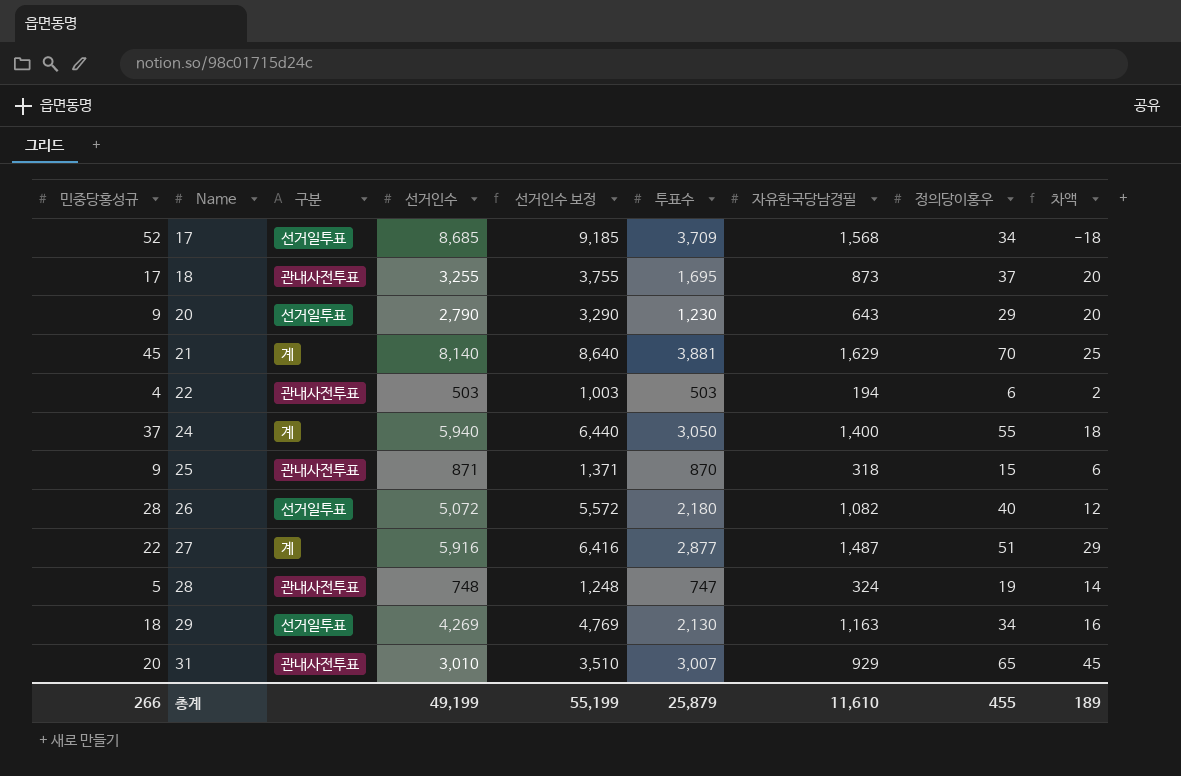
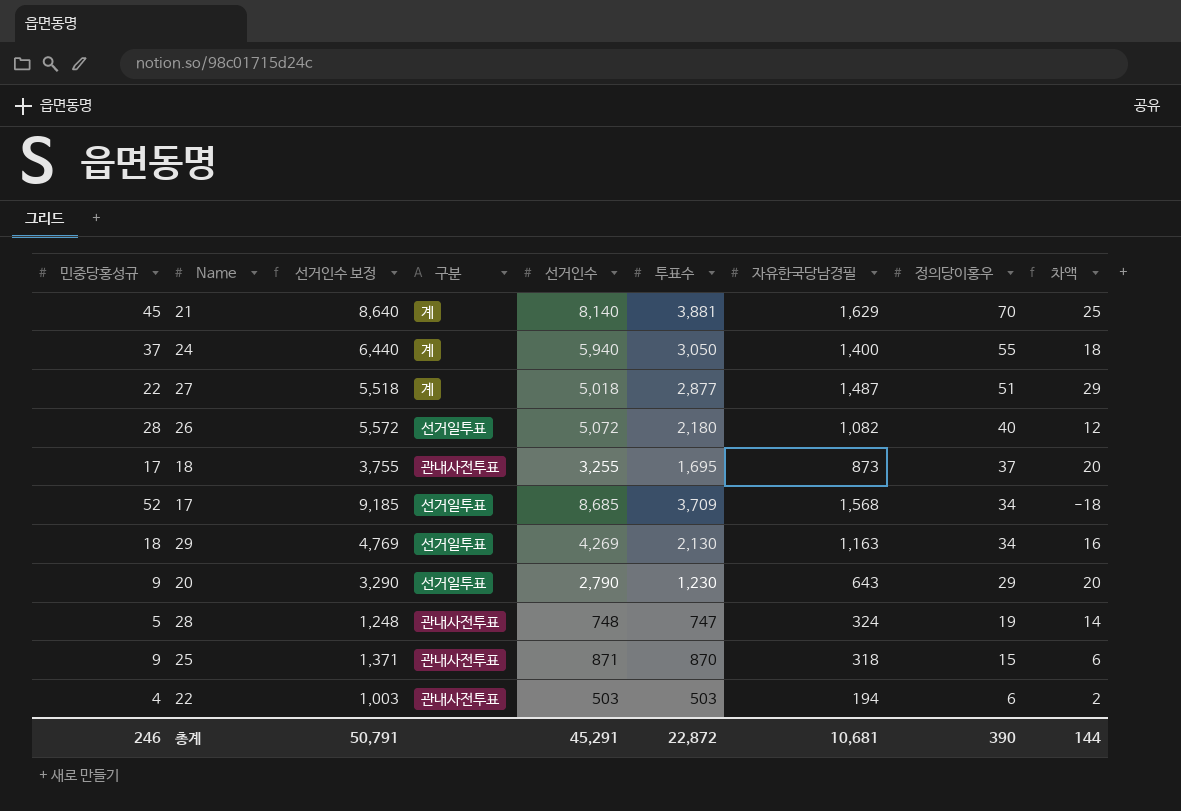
row order: Name ascending -> 정의당이홍우 descending
column 선거인수 보정 | position: 5 -> 3
row 31: 20 | 관내사전투표 | 3,010 | 3,510 | 3,007 | 929 | 65 | 45 -> none
27 | 선거인수 보정: 6,416 -> 5,518
27 | 선거인수: 5,916 -> 5,018
총계 | 민중당홍성규: 266 -> 246
총계 | 선거인수 보정: 55,199 -> 50,791
총계 | 선거인수: 49,199 -> 45,291
총계 | 투표수: 25,879 -> 22,872
총계 | 자유한국당남경필: 11,610 -> 10,681
총계 | 정의당이홍우: 455 -> 390
총계 | 차액: 189 -> 144

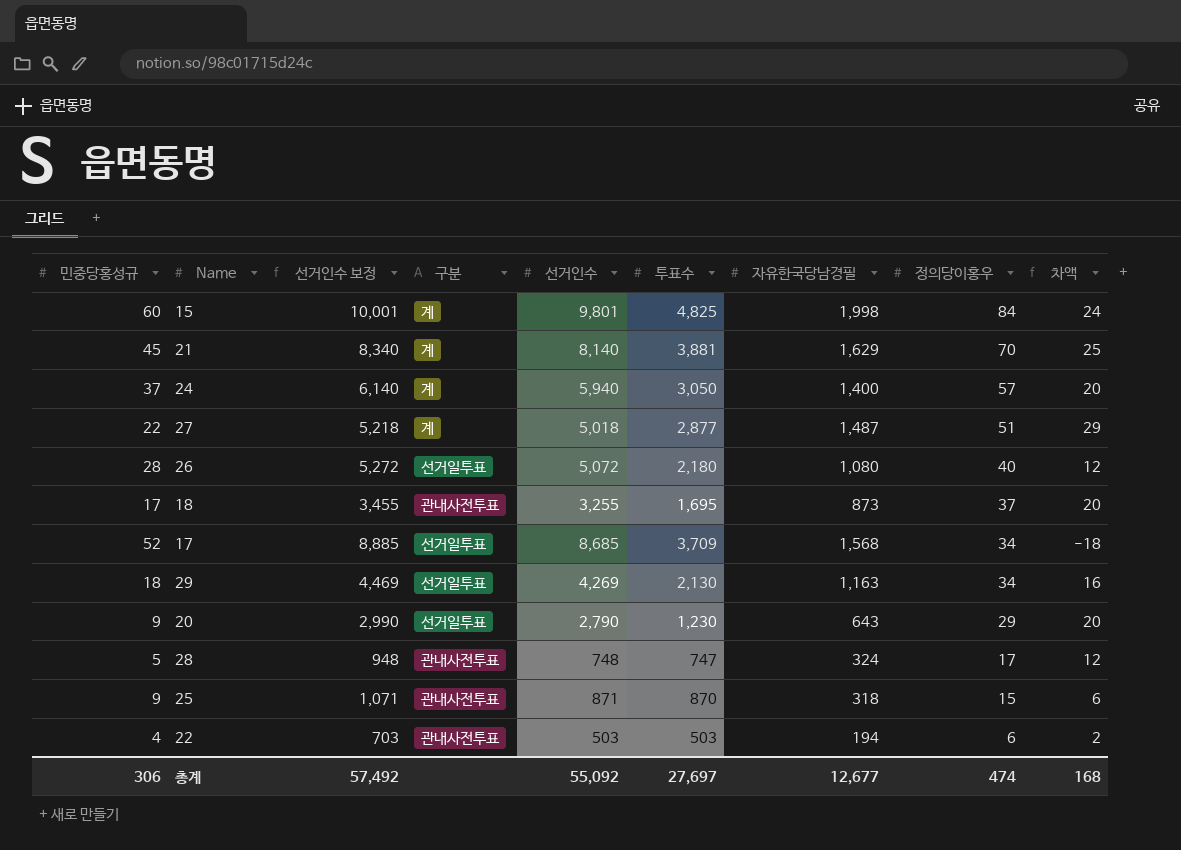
column 선거인수 보정 | formula: [선거인수] + 500 -> [선거인수] + 200
row 15: none -> 60 | 10,001 | 계 | 9,801 | 4,825 | 1,998 | 84 | 24
24 | 정의당이홍우: 55 -> 57
24 | 차액: 18 -> 20
26 | 자유한국당남경필: 1,082 -> 1,080
28 | 정의당이홍우: 19 -> 17
28 | 차액: 14 -> 12
총계 | 민중당홍성규: 246 -> 306
총계 | 선거인수 보정: 50,791 -> 57,492
총계 | 선거인수: 45,291 -> 55,092
총계 | 투표수: 22,872 -> 27,697
총계 | 자유한국당남경필: 10,681 -> 12,677
총계 | 정의당이홍우: 390 -> 474
총계 | 차액: 144 -> 168

